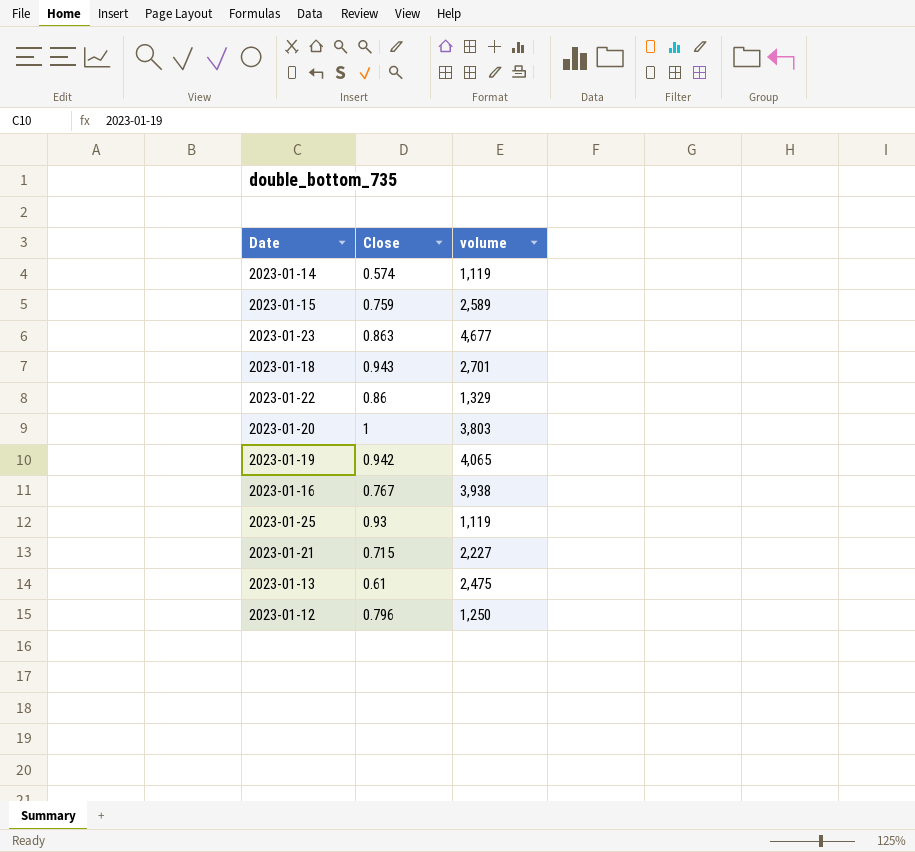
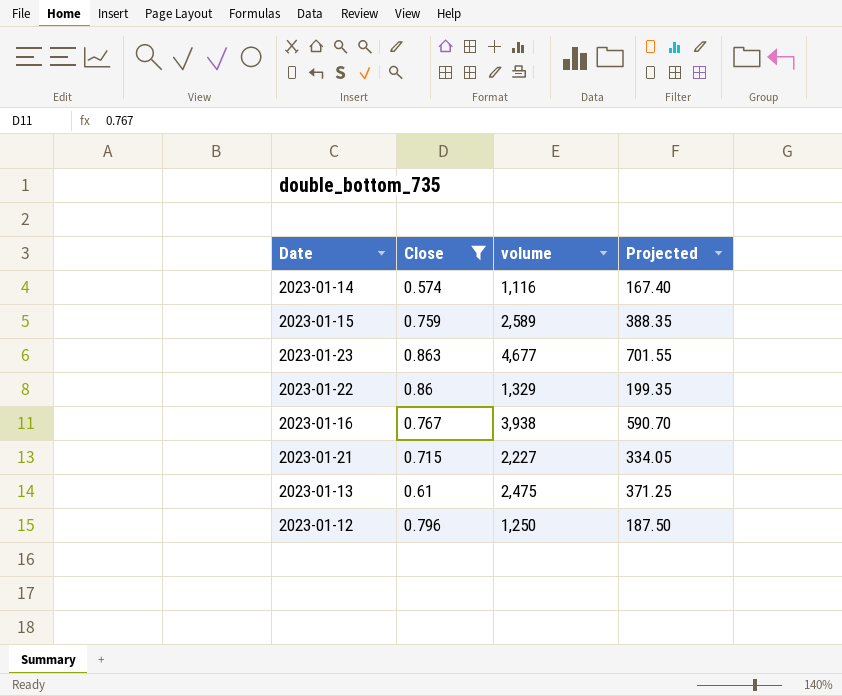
filter: none -> Close <= 0.863
column Projected | formula: none -> [volume] * 0.15
2023-01-14 | volume: 1,119 -> 1,116

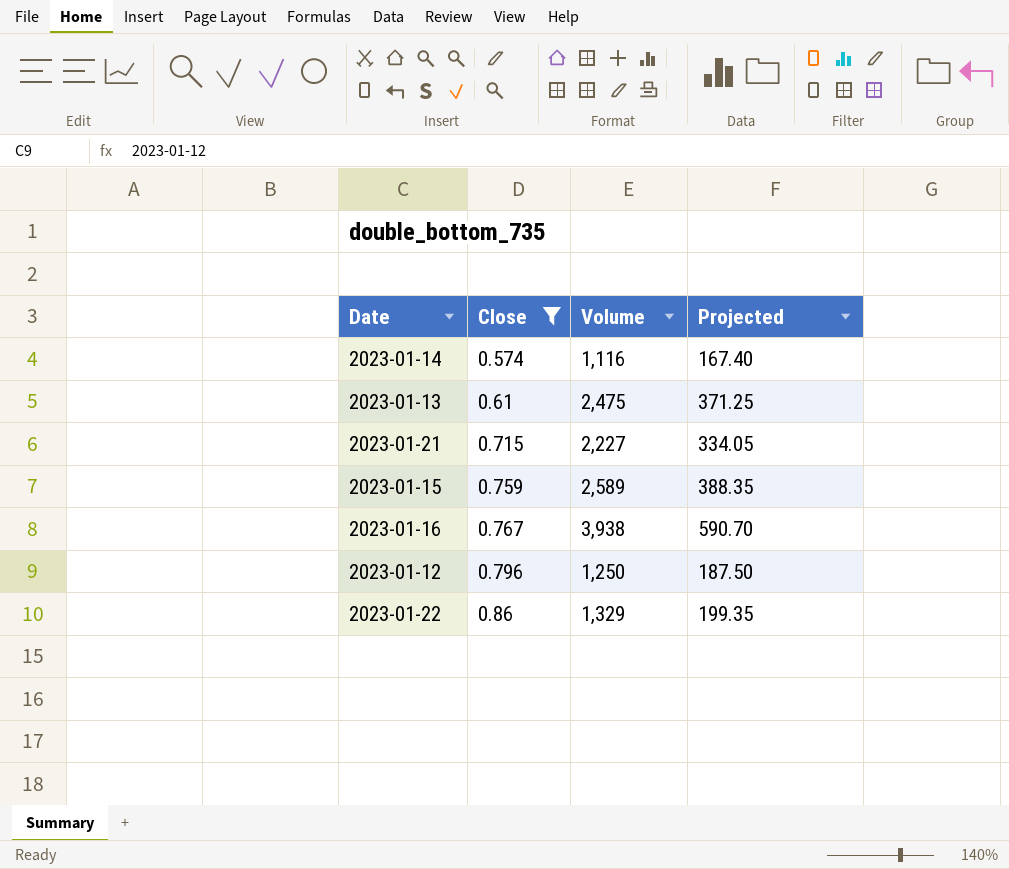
row order: none -> Close ascending
column name: volume -> Volume
row 2023-01-23: 0.863 | 4,677 | 701.55 -> none

